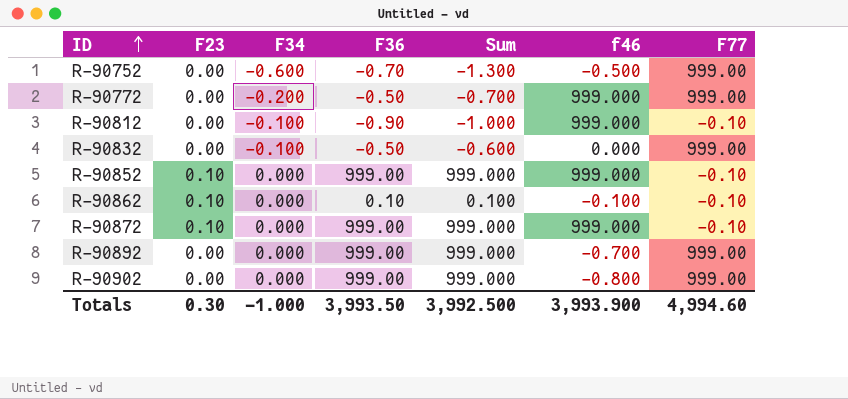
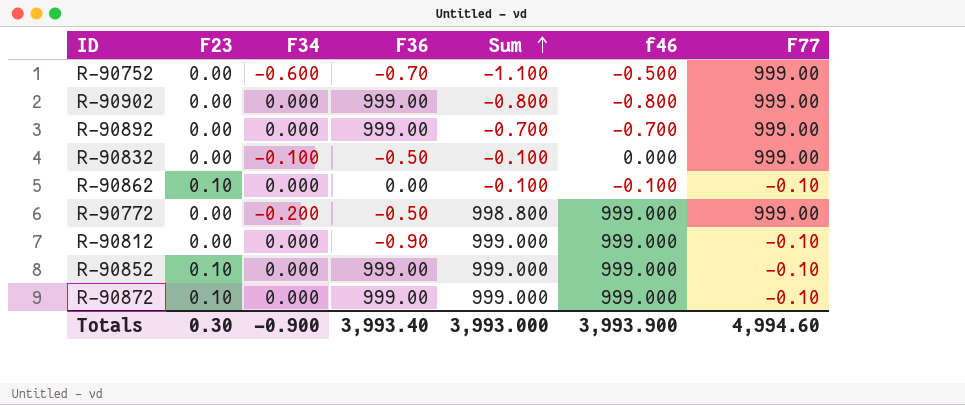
row order: ID ascending -> Sum ascending
column Sum | formula: [F34] + [F36] -> [F34] + [f46]
R-90862 | F36: 0.10 -> 0.00
R-90812 | F34: -0.100 -> 0.000
Totals | F34: -1.000 -> -0.900
Totals | F36: 3,993.50 -> 3,993.40
Totals | Sum: 3,992.500 -> 3,993.000

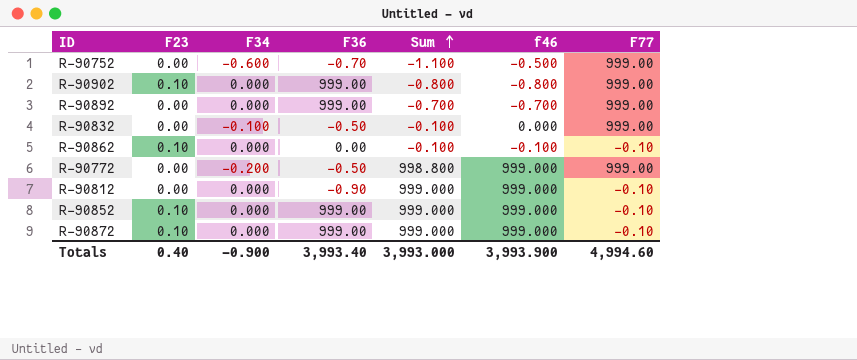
R-90902 | F23: 0.00 -> 0.10
Totals | F23: 0.30 -> 0.40

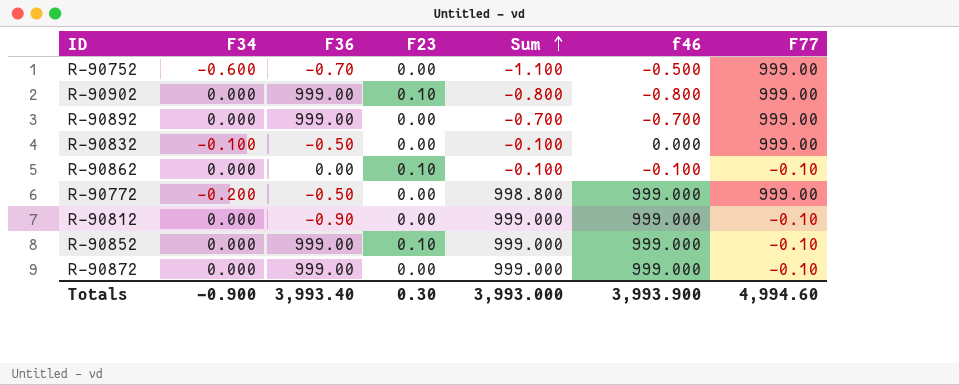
column F23 | position: 2 -> 4
R-90872 | F23: 0.10 -> 0.00
Totals | F23: 0.40 -> 0.30

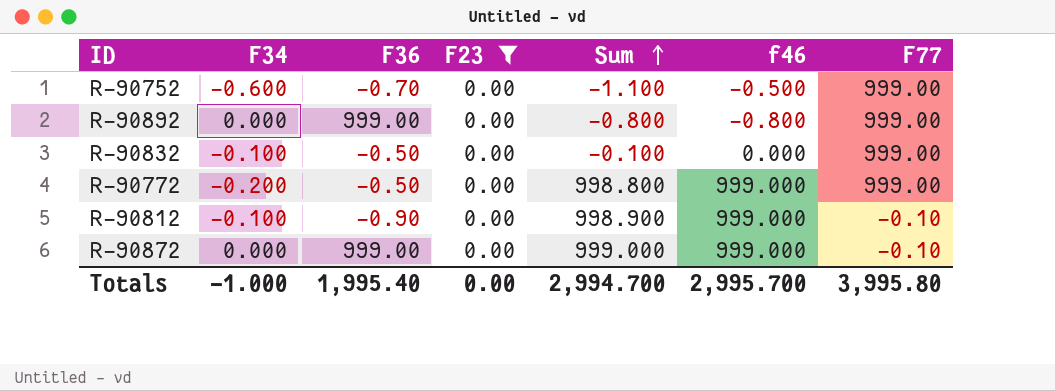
filter: none -> F23 = 0.00
R-90892 | Sum: -0.700 -> -0.800
R-90892 | f46: -0.700 -> -0.800
R-90812 | F34: 0.000 -> -0.100
R-90812 | Sum: 999.000 -> 998.900
Totals | F34: -0.900 -> -1.000
Totals | F36: 3,993.40 -> 1,995.40
Totals | F23: 0.30 -> 0.00
Totals | Sum: 3,993.000 -> 2,994.700
Totals | f46: 3,993.900 -> 2,995.700
Totals | F77: 4,994.60 -> 3,995.80

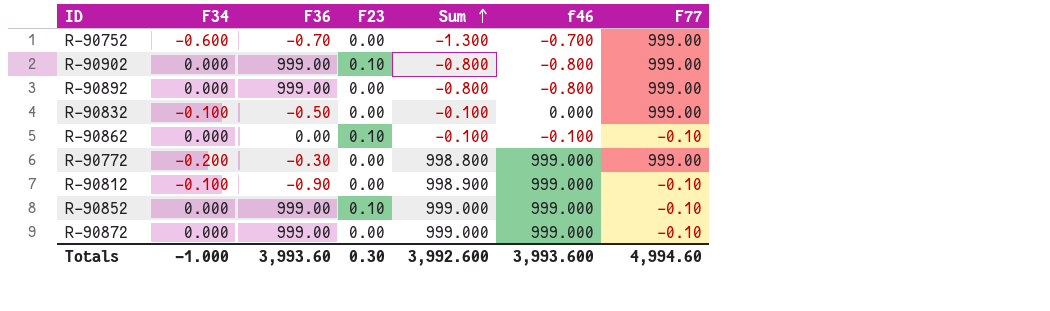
filter: F23 = 0.00 -> none
R-90752 | Sum: -1.100 -> -1.300
R-90752 | f46: -0.500 -> -0.700
R-90772 | F36: -0.50 -> -0.30
Totals | F36: 1,995.40 -> 3,993.60
Totals | F23: 0.00 -> 0.30
Totals | Sum: 2,994.700 -> 3,992.600
Totals | f46: 2,995.700 -> 3,993.600
Totals | F77: 3,995.80 -> 4,994.60

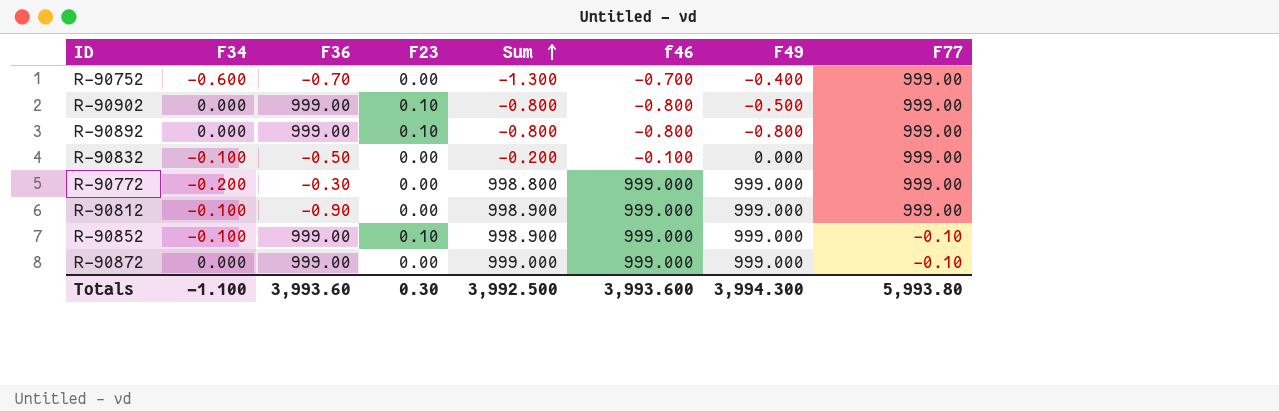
column F49 | position: none -> 7
row R-90862: 0.000 | 0.00 | 0.10 | -0.100 | -0.100 | -0.10 -> none
R-90892 | F23: 0.00 -> 0.10
R-90832 | Sum: -0.100 -> -0.200
R-90832 | f46: 0.000 -> -0.100
R-90812 | F77: -0.10 -> 999.00
R-90852 | F34: 0.000 -> -0.100
R-90852 | Sum: 999.000 -> 998.900
Totals | F34: -1.000 -> -1.100
Totals | Sum: 3,992.600 -> 3,992.500
Totals | F77: 4,994.60 -> 5,993.80

